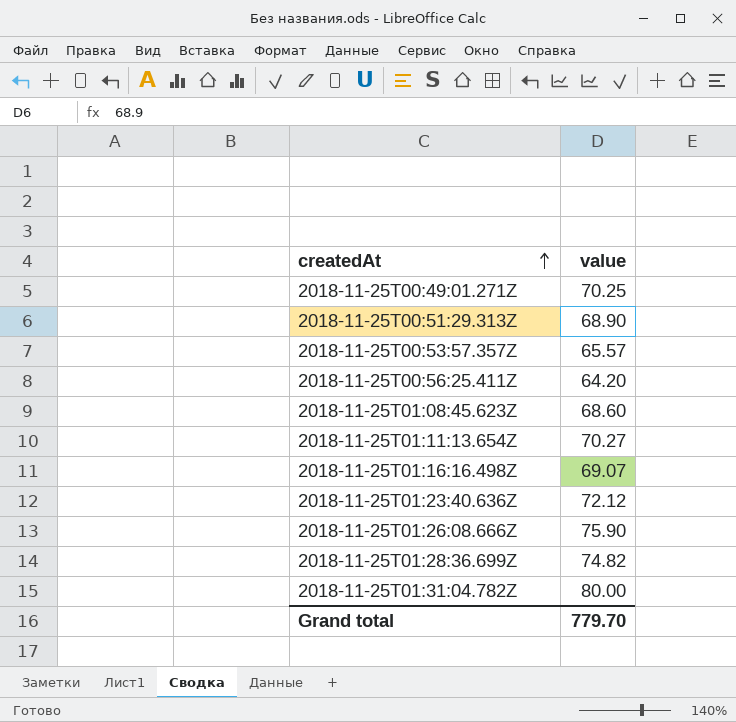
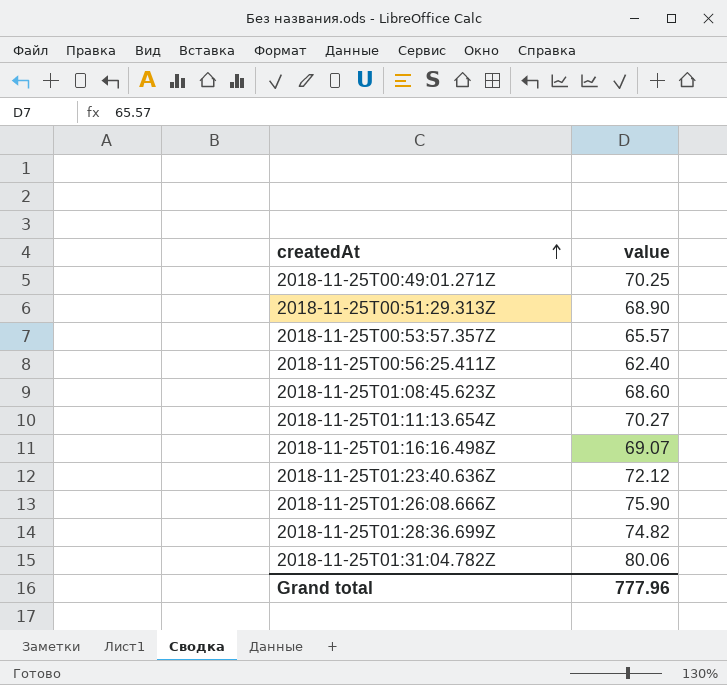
2018-11-25T00:56:25.411Z | value: 64.20 -> 62.40
2018-11-25T01:31:04.782Z | value: 80.00 -> 80.06
Grand total | value: 779.70 -> 777.96

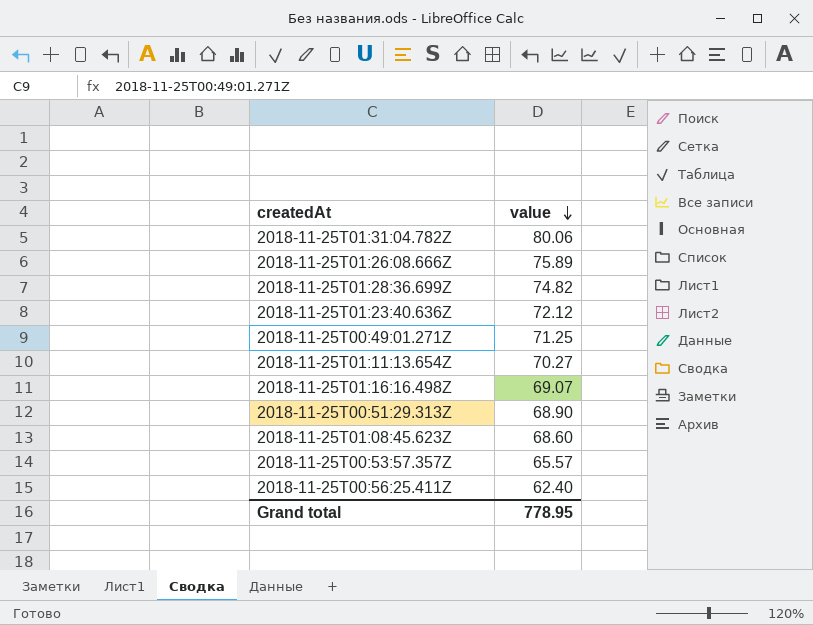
row order: createdAt ascending -> value descending
2018-11-25T01:26:08.666Z | value: 75.90 -> 75.89
2018-11-25T00:49:01.271Z | value: 70.25 -> 71.25
Grand total | value: 777.96 -> 778.95

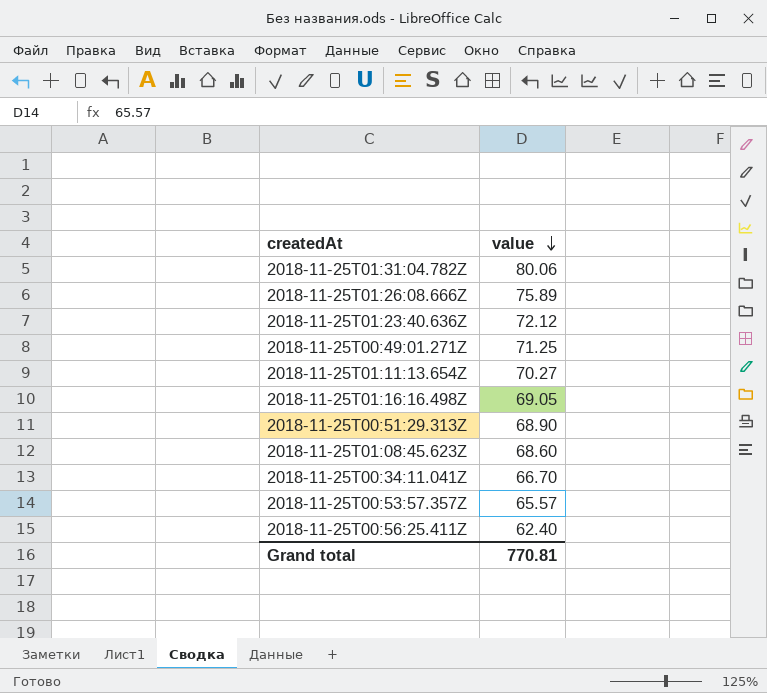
row 2018-11-25T01:28:36.699Z: 74.82 -> none
2018-11-25T01:16:16.498Z | value: 69.07 -> 69.05
row 2018-11-25T00:34:11.041Z: none -> 66.70
Grand total | value: 778.95 -> 770.81

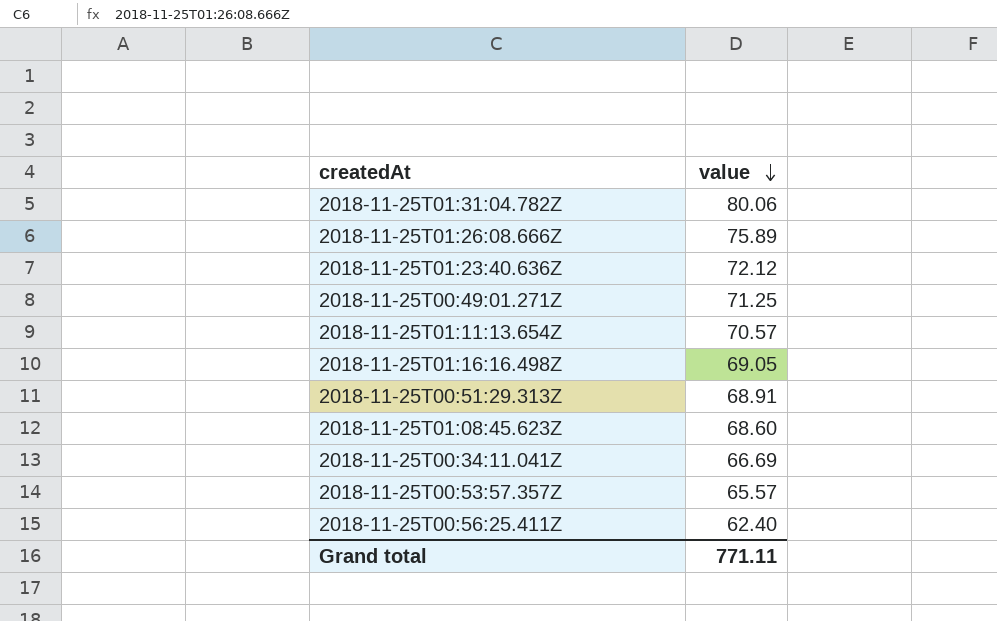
2018-11-25T01:11:13.654Z | value: 70.27 -> 70.57
2018-11-25T00:51:29.313Z | value: 68.90 -> 68.91
2018-11-25T00:34:11.041Z | value: 66.70 -> 66.69
Grand total | value: 770.81 -> 771.11

